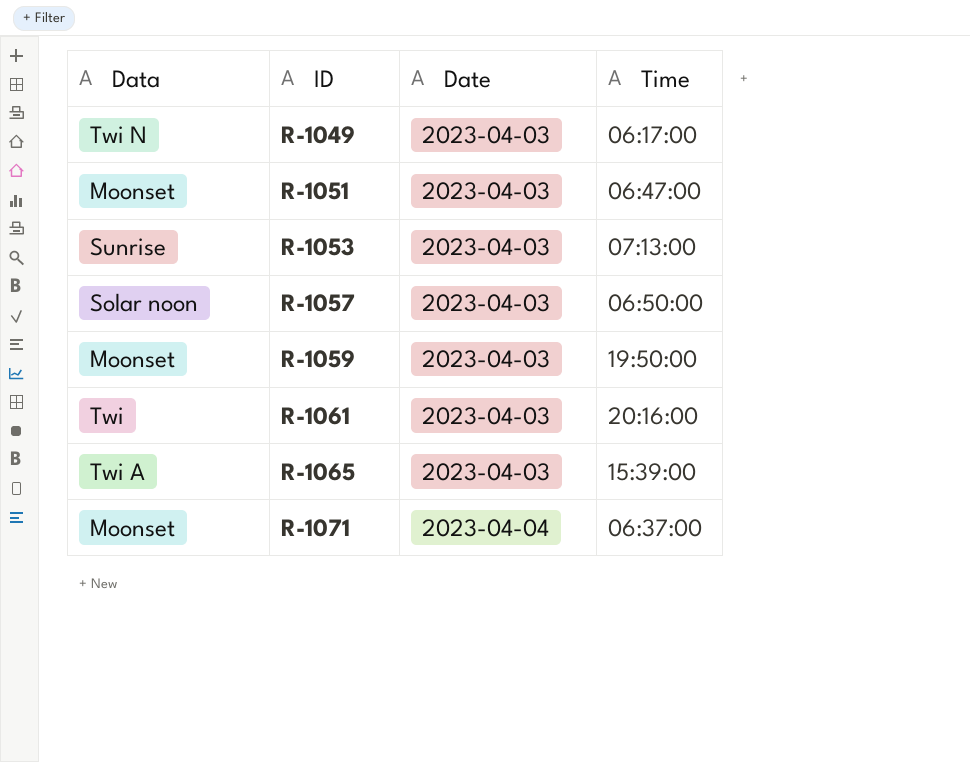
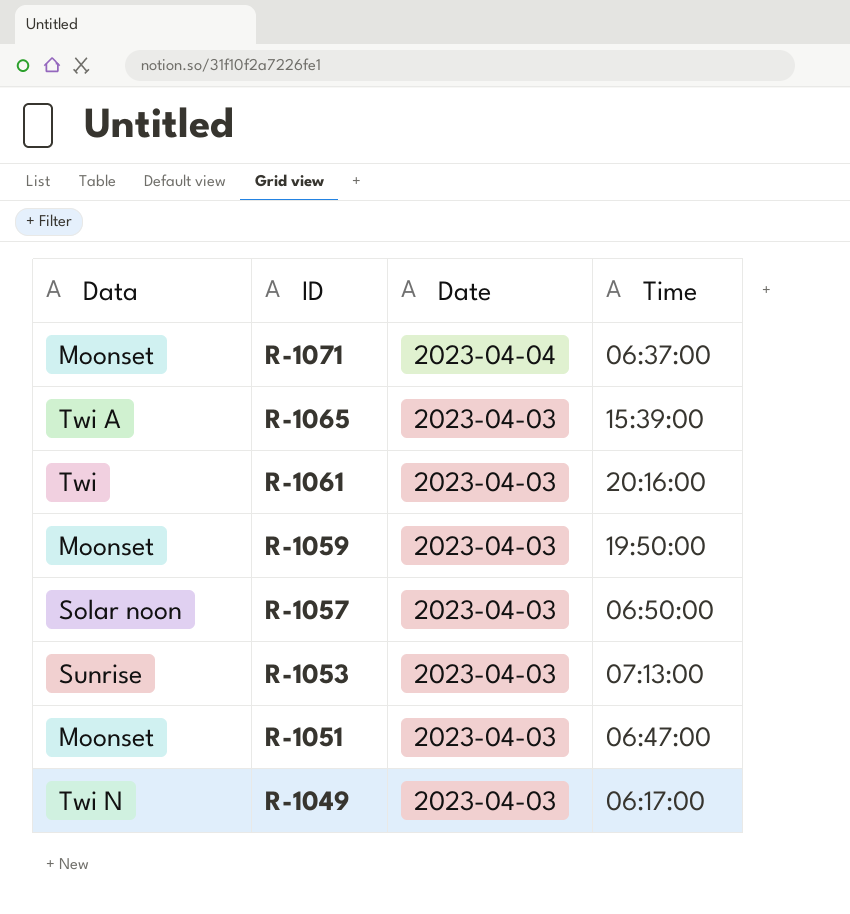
row order: ID ascending -> ID descending

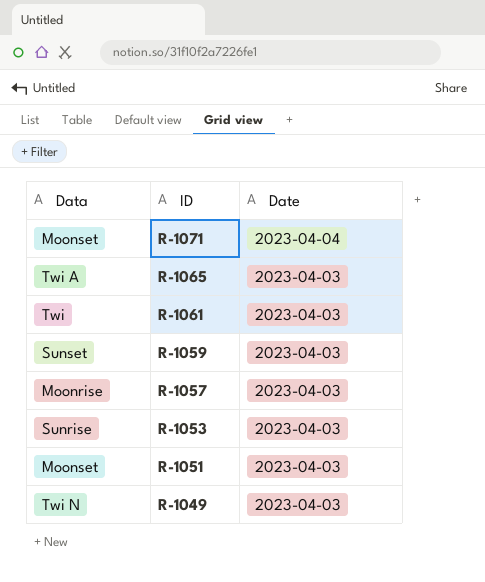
column Time | position: 4 -> none
R-1059 | Data: Moonset -> Sunset
R-1057 | Data: Solar noon -> Moonrise

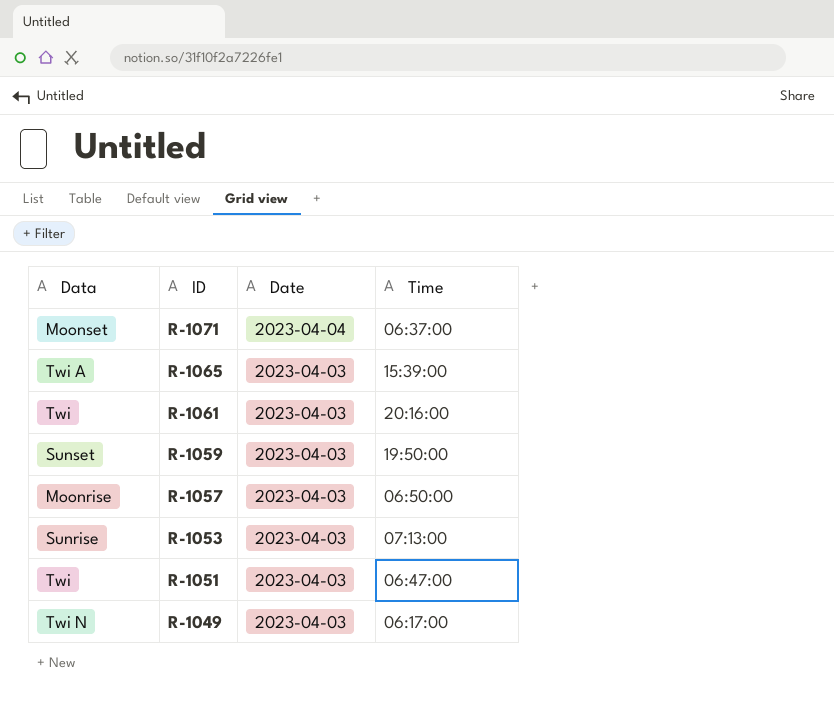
column Time | position: none -> 4
R-1051 | Data: Moonset -> Twi

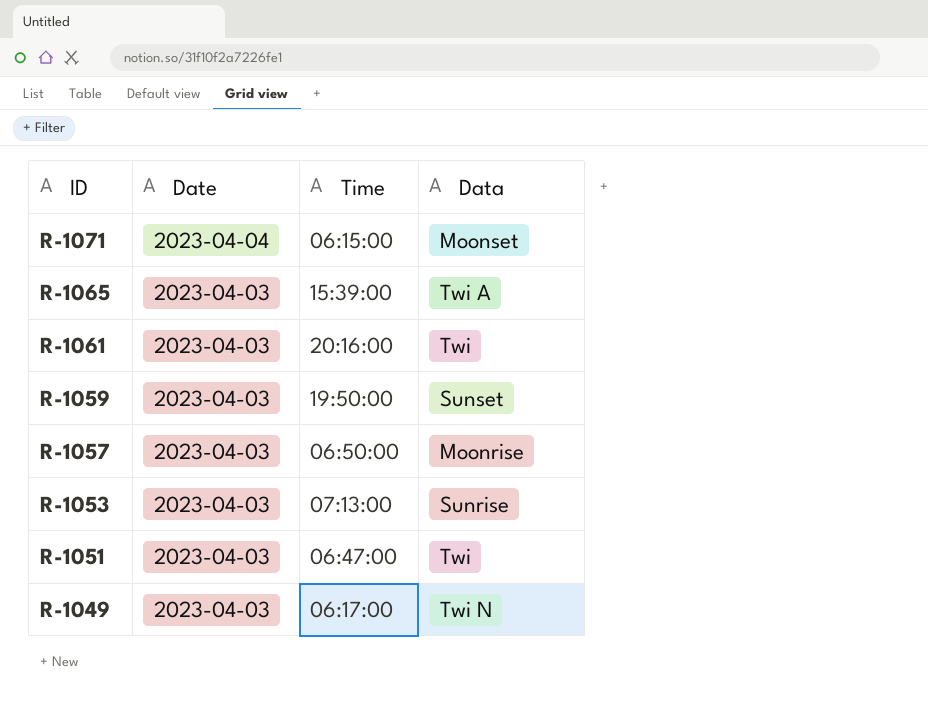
column Data | position: 1 -> 4
R-1071 | Time: 06:37:00 -> 06:15:00

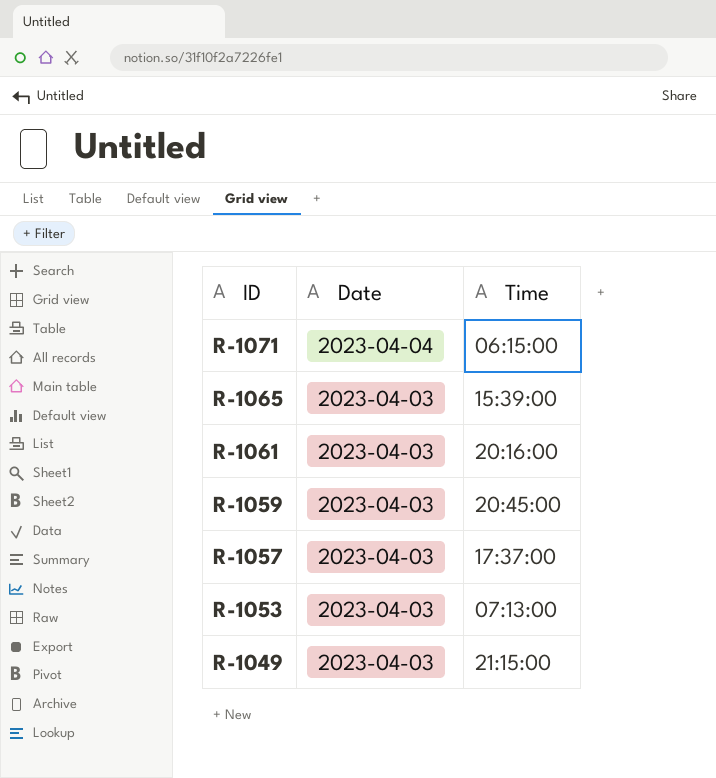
column Data | position: 4 -> none
row R-1051: 2023-04-03 | 06:47:00 | Twi -> none
R-1059 | Time: 19:50:00 -> 20:45:00
R-1057 | Time: 06:50:00 -> 17:37:00
R-1049 | Time: 06:17:00 -> 21:15:00

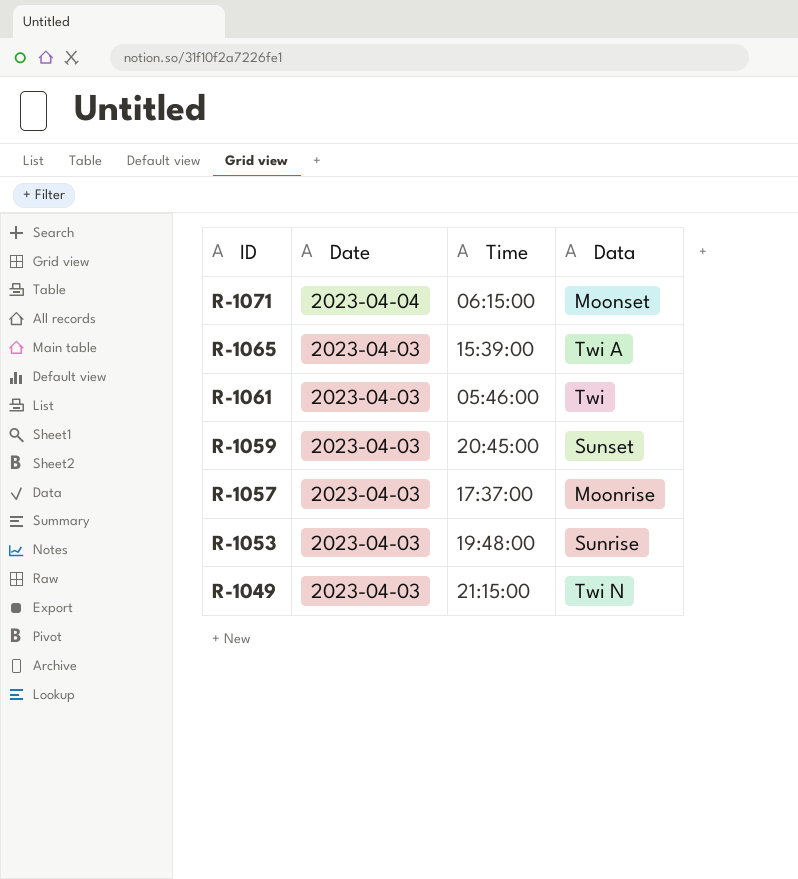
column Data | position: none -> 4
R-1061 | Time: 20:16:00 -> 05:46:00
R-1053 | Time: 07:13:00 -> 19:48:00

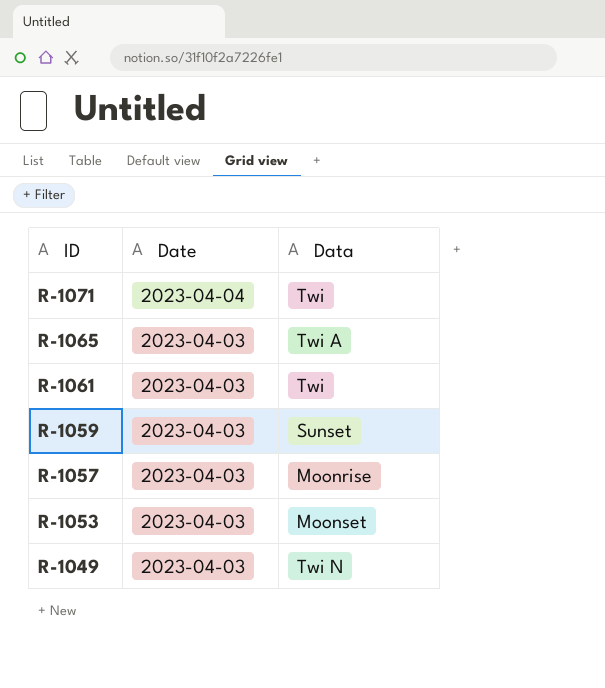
column Time | position: 3 -> none
R-1071 | Data: Moonset -> Twi
R-1053 | Data: Sunrise -> Moonset

